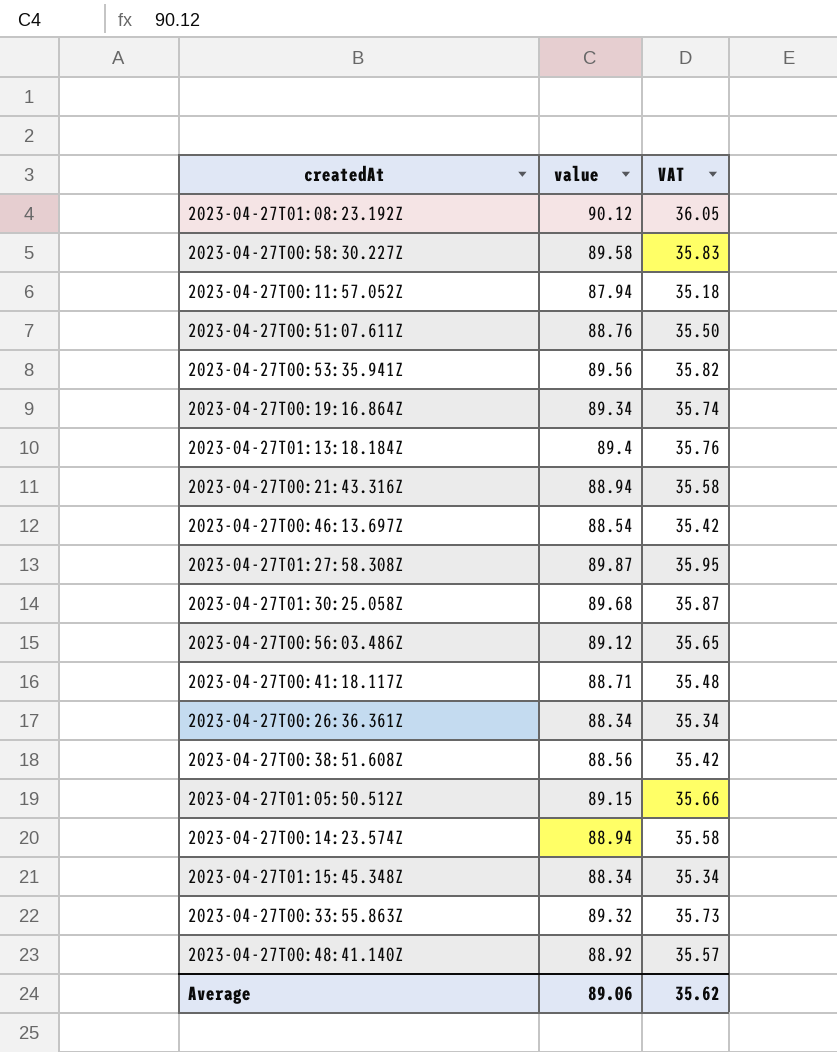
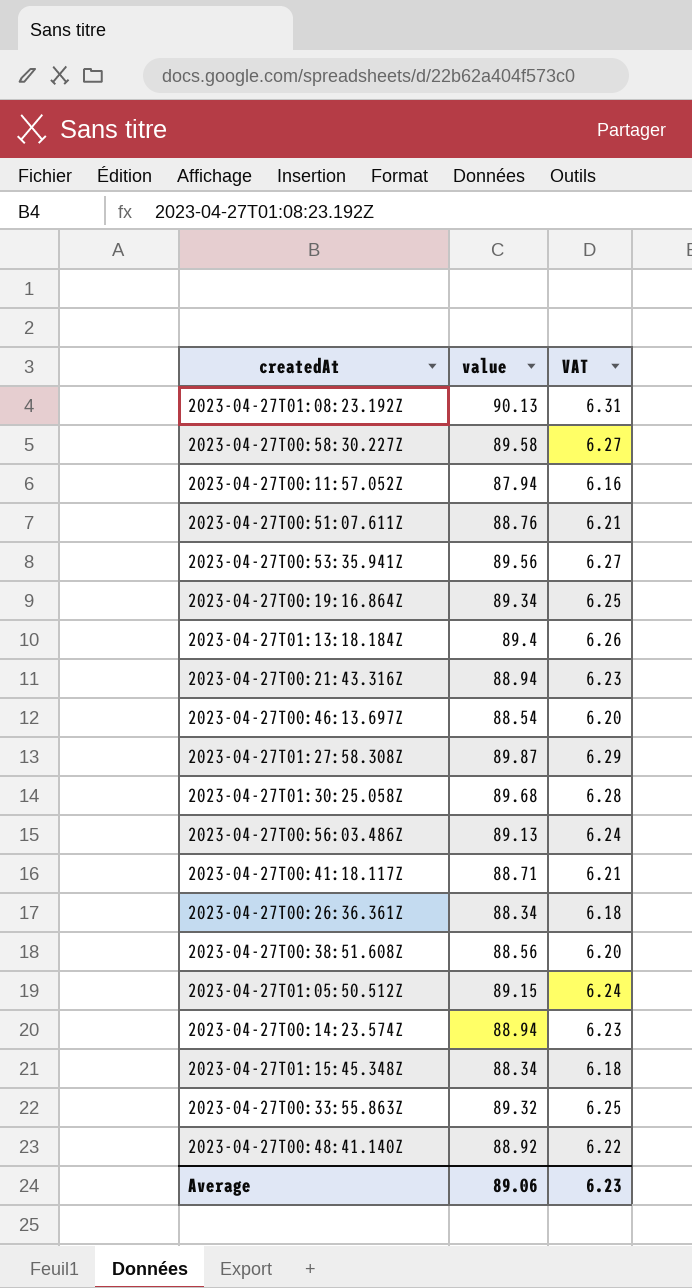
column VAT | formula: [value] * 0.4 -> [value] * 0.07
2023-04-27T01:08:23.192Z | value: 90.12 -> 90.13
2023-04-27T00:56:03.486Z | value: 89.12 -> 89.13
Average | VAT: 35.62 -> 6.23

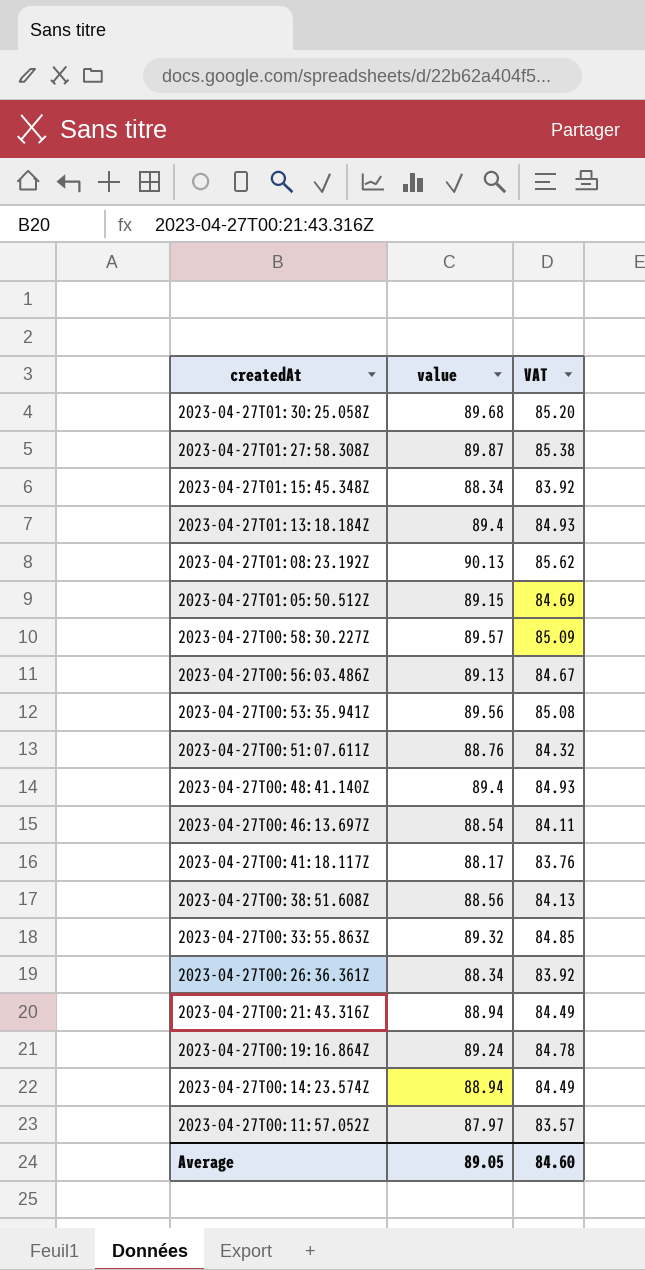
row order: none -> createdAt descending
column VAT | formula: [value] * 0.07 -> [value] * 0.95
2023-04-27T00:58:30.227Z | value: 89.58 -> 89.57
2023-04-27T00:48:41.140Z | value: 88.92 -> 89.4
2023-04-27T00:41:18.117Z | value: 88.71 -> 88.17
2023-04-27T00:19:16.864Z | value: 89.34 -> 89.24
2023-04-27T00:11:57.052Z | value: 87.94 -> 87.97
Average | value: 89.06 -> 89.05
Average | VAT: 6.23 -> 84.60

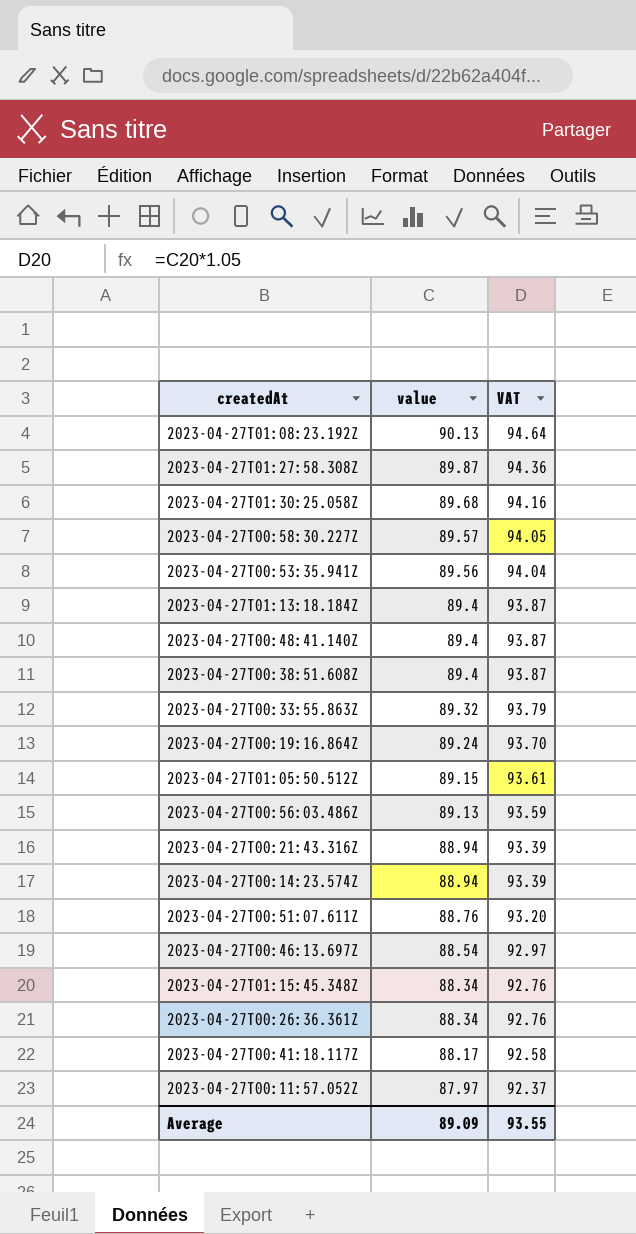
row order: createdAt descending -> value descending
column VAT | formula: [value] * 0.95 -> [value] * 1.05
2023-04-27T00:38:51.608Z | value: 88.56 -> 89.4
Average | value: 89.05 -> 89.09
Average | VAT: 84.60 -> 93.55

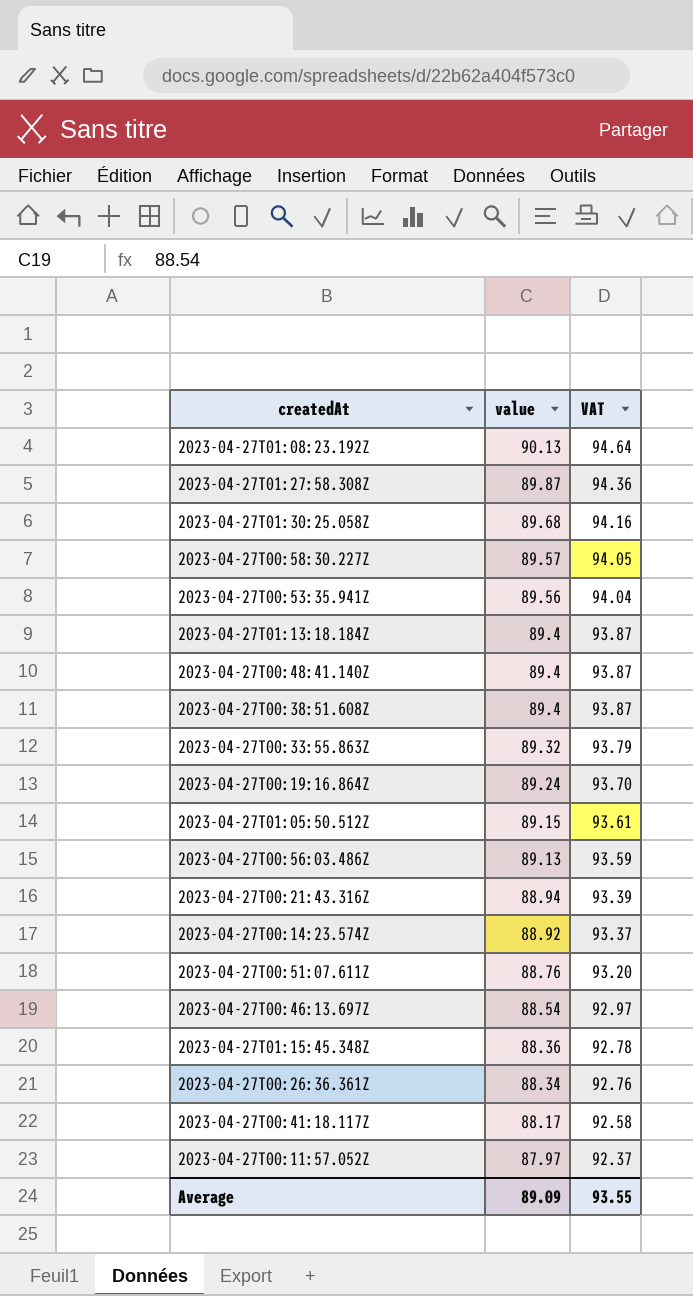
2023-04-27T00:14:23.574Z | value: 88.94 -> 88.92
2023-04-27T00:14:23.574Z | VAT: 93.39 -> 93.37
2023-04-27T01:15:45.348Z | value: 88.34 -> 88.36
2023-04-27T01:15:45.348Z | VAT: 92.76 -> 92.78

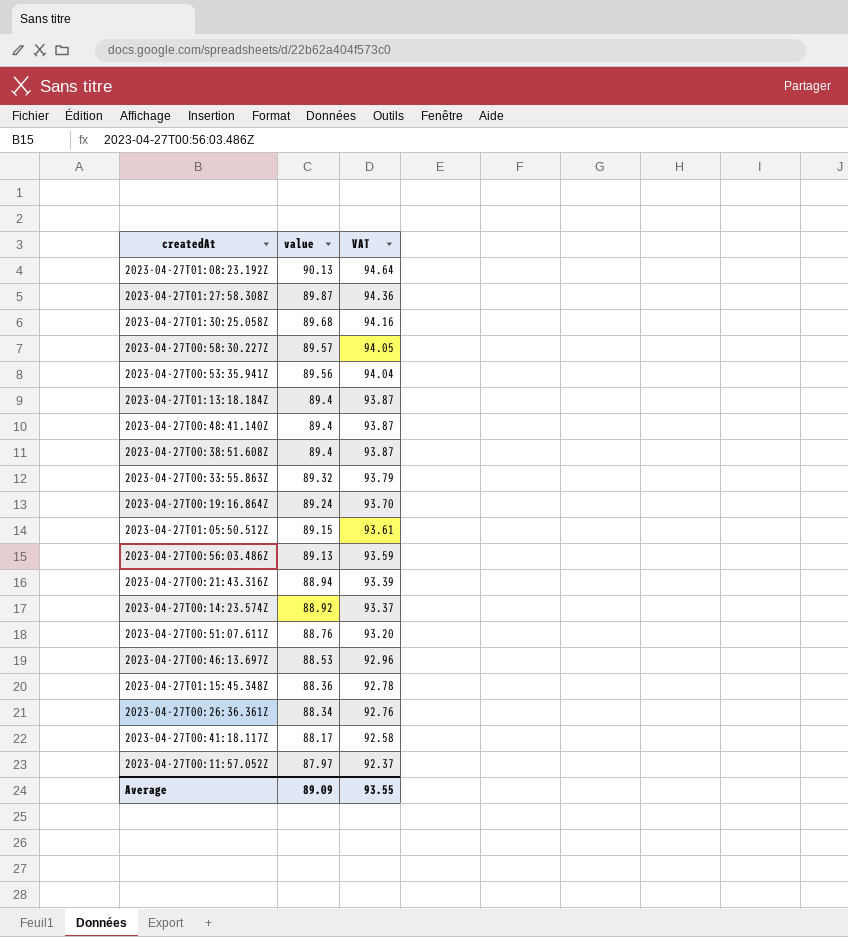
2023-04-27T00:46:13.697Z | value: 88.54 -> 88.53
2023-04-27T00:46:13.697Z | VAT: 92.97 -> 92.96

